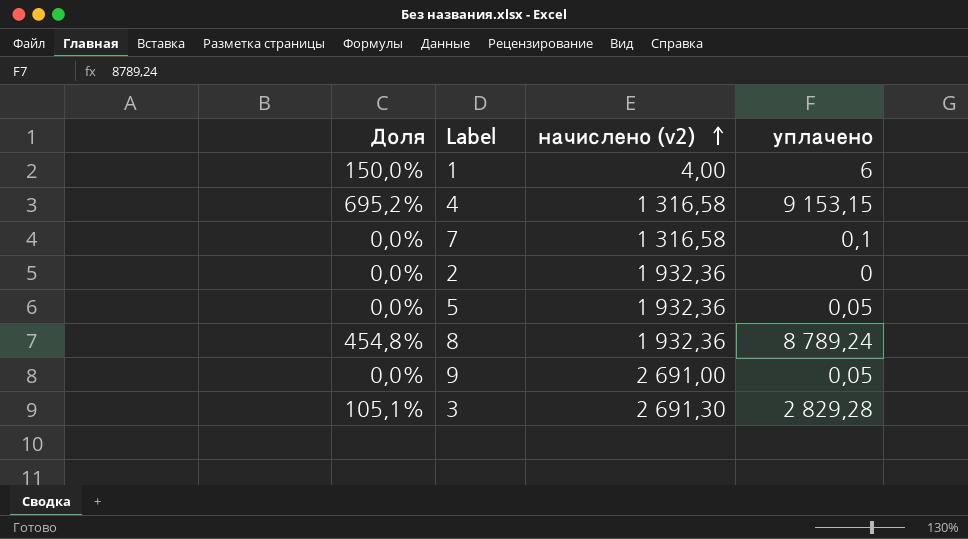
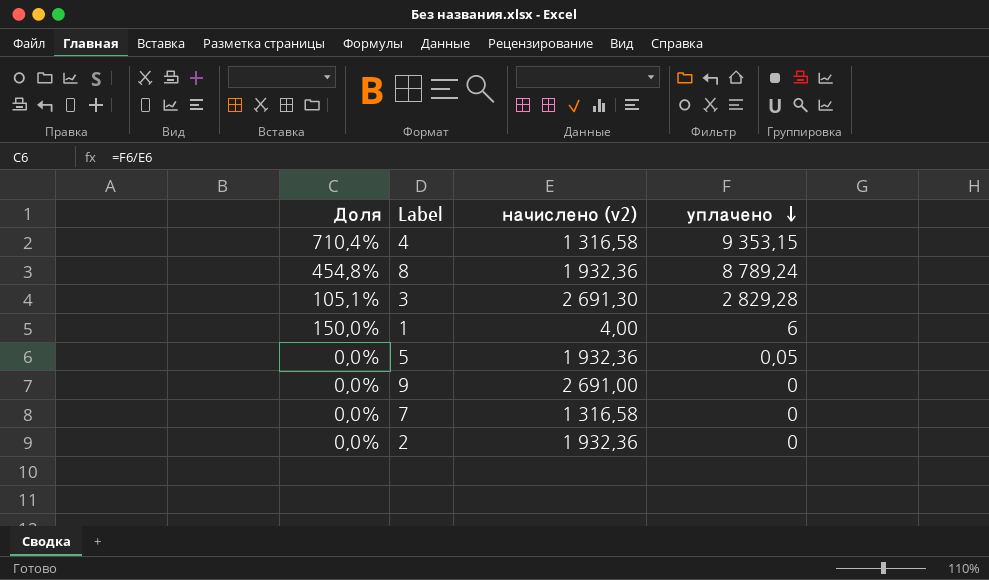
row order: начислено (v2) ascending -> уплачено descending
4 | Доля: 695,2% -> 710,4%
4 | уплачено: 9 153,15 -> 9 353,15
9 | уплачено: 0,05 -> 0
7 | уплачено: 0,1 -> 0

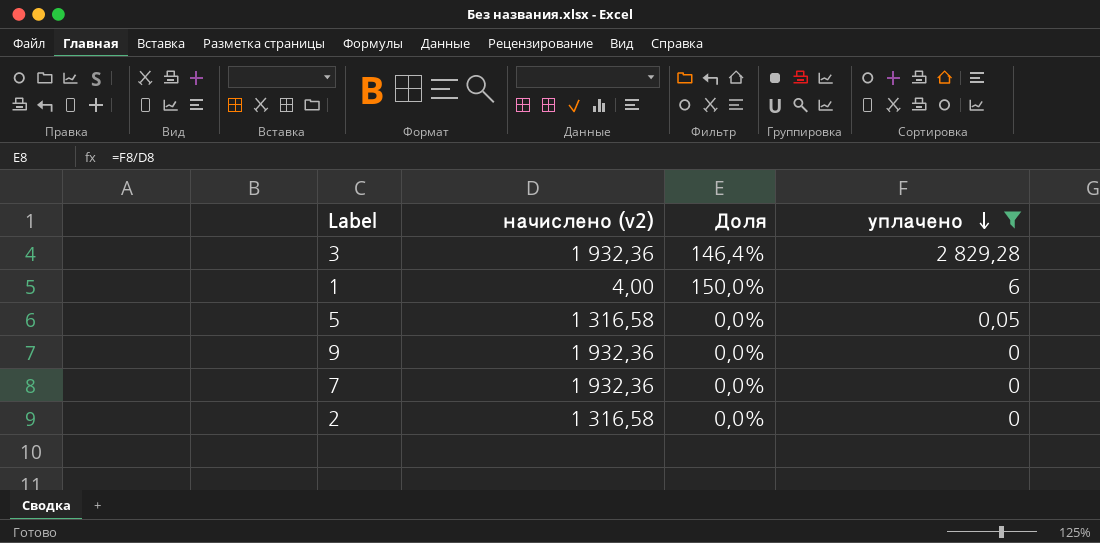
filter: none -> уплачено <= 2 829,28
column Доля | position: 1 -> 3
3 | начислено (v2): 2 691,30 -> 1 932,36
3 | Доля: 105,1% -> 146,4%
5 | начислено (v2): 1 932,36 -> 1 316,58
9 | начислено (v2): 2 691,00 -> 1 932,36
7 | начислено (v2): 1 316,58 -> 1 932,36
2 | начислено (v2): 1 932,36 -> 1 316,58

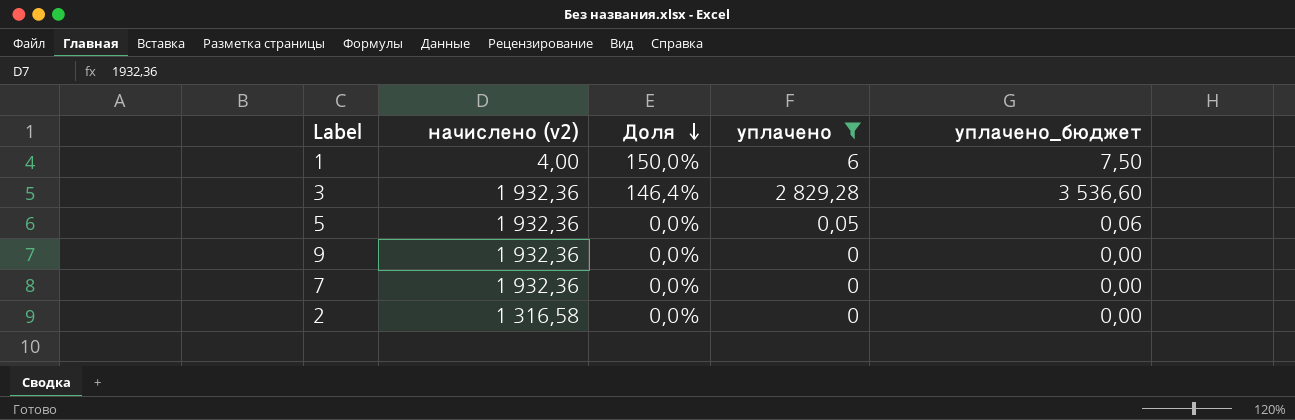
row order: уплачено descending -> Доля descending
column уплачено_бюджет | formula: none -> [уплачено] * 1,25
5 | начислено (v2): 1 316,58 -> 1 932,36

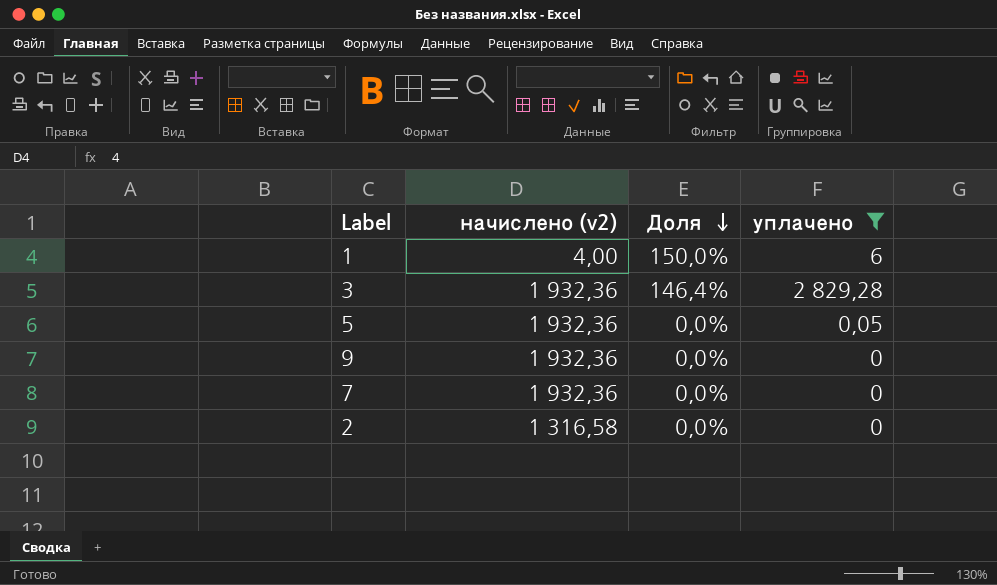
column уплачено_бюджет | formula: [уплачено] * 1,25 -> none

